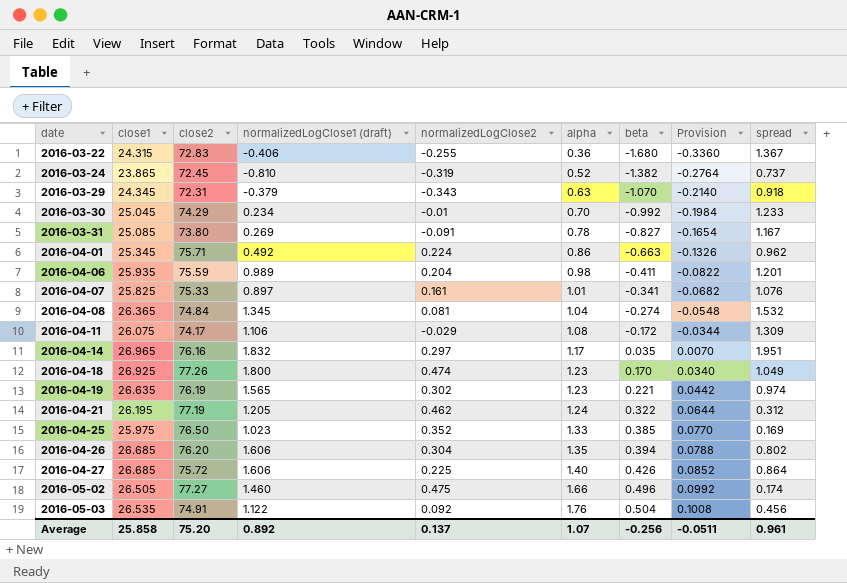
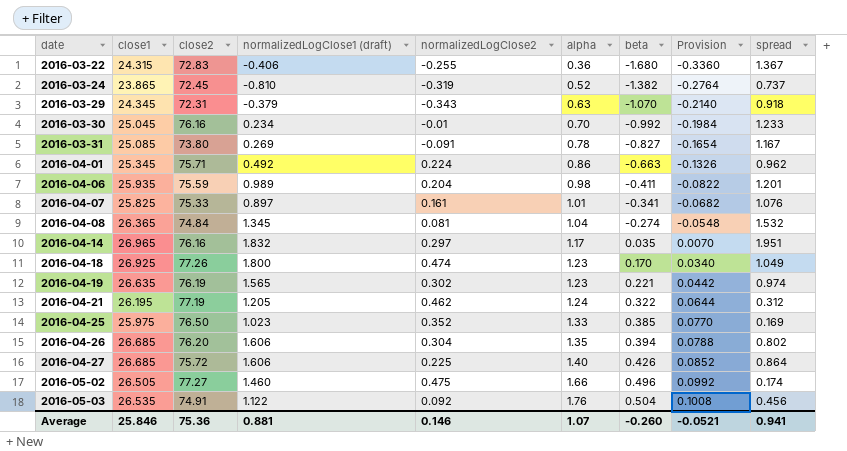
row 2016-04-11: 26.075 | 74.17 | 1.106 | -0.029 | 1.08 | -0.172 | -0.0344 | 1.309 -> none
2016-03-30 | close2: 74.29 -> 76.16
Average | close1: 25.858 -> 25.846
Average | close2: 75.20 -> 75.36
Average | normalizedLogClose1 (draft): 0.892 -> 0.881
Average | normalizedLogClose2: 0.137 -> 0.146
Average | beta: -0.256 -> -0.260
Average | Provision: -0.0511 -> -0.0521
Average | spread: 0.961 -> 0.941

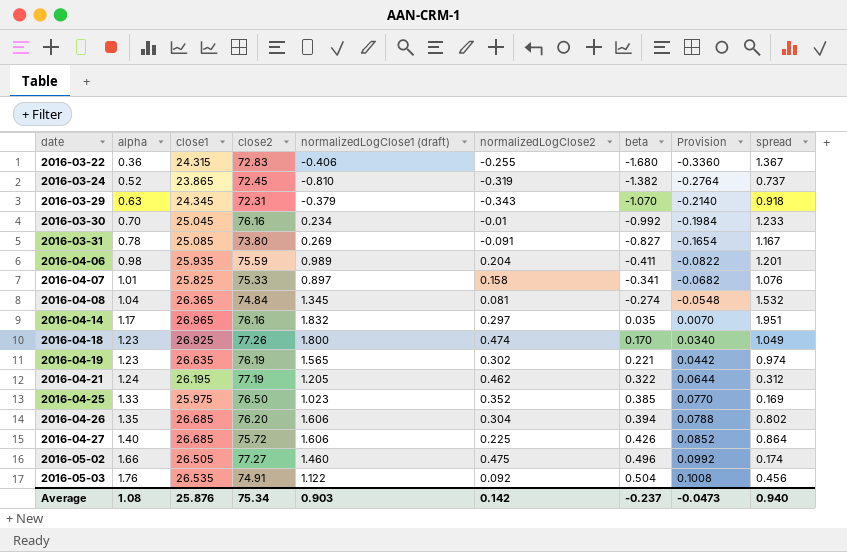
column alpha | position: 6 -> 2
row 2016-04-01: 25.345 | 75.71 | 0.492 | 0.224 | 0.86 | -0.663 | -0.1326 | 0.962 -> none
2016-04-07 | normalizedLogClose2: 0.161 -> 0.158
Average | alpha: 1.07 -> 1.08
Average | close1: 25.846 -> 25.876
Average | close2: 75.36 -> 75.34
Average | normalizedLogClose1 (draft): 0.881 -> 0.903
Average | normalizedLogClose2: 0.146 -> 0.142
Average | beta: -0.260 -> -0.237
Average | Provision: -0.0521 -> -0.0473
Average | spread: 0.941 -> 0.940

